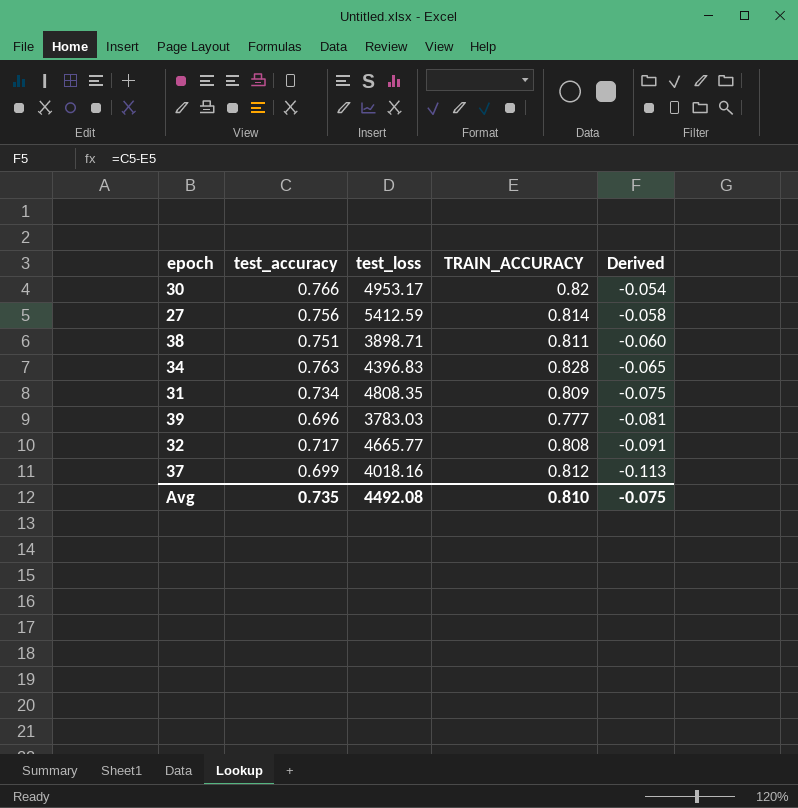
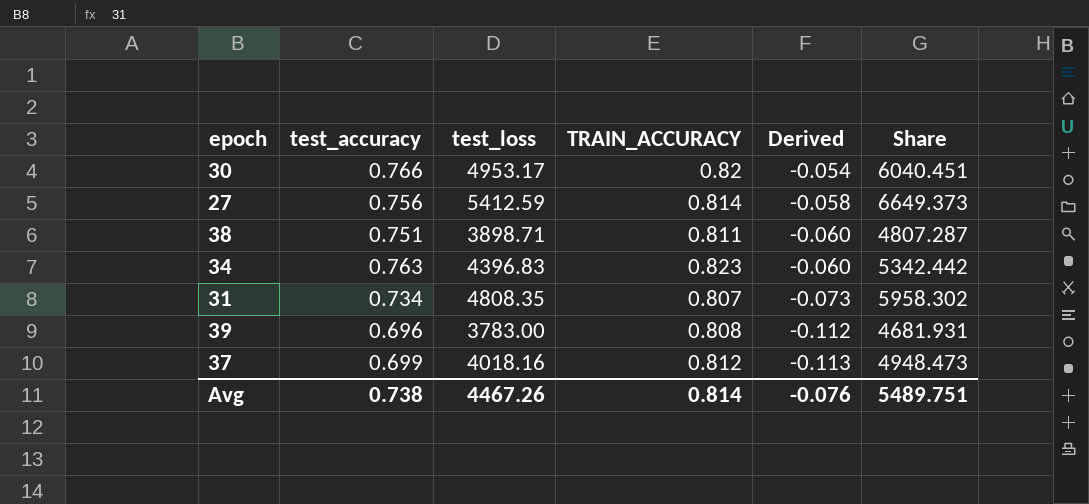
column Share | formula: none -> [test_loss] / [TRAIN_ACCURACY]
row 32: 0.717 | 4665.77 | 0.808 | -0.091 -> none
34 | TRAIN_ACCURACY: 0.828 -> 0.823
34 | Derived: -0.065 -> -0.060
31 | TRAIN_ACCURACY: 0.809 -> 0.807
31 | Derived: -0.075 -> -0.073
39 | test_loss: 3783.03 -> 3783.00
39 | TRAIN_ACCURACY: 0.777 -> 0.808
39 | Derived: -0.081 -> -0.112
Avg | test_accuracy: 0.735 -> 0.738
Avg | test_loss: 4492.08 -> 4467.26
Avg | TRAIN_ACCURACY: 0.810 -> 0.814
Avg | Derived: -0.075 -> -0.076

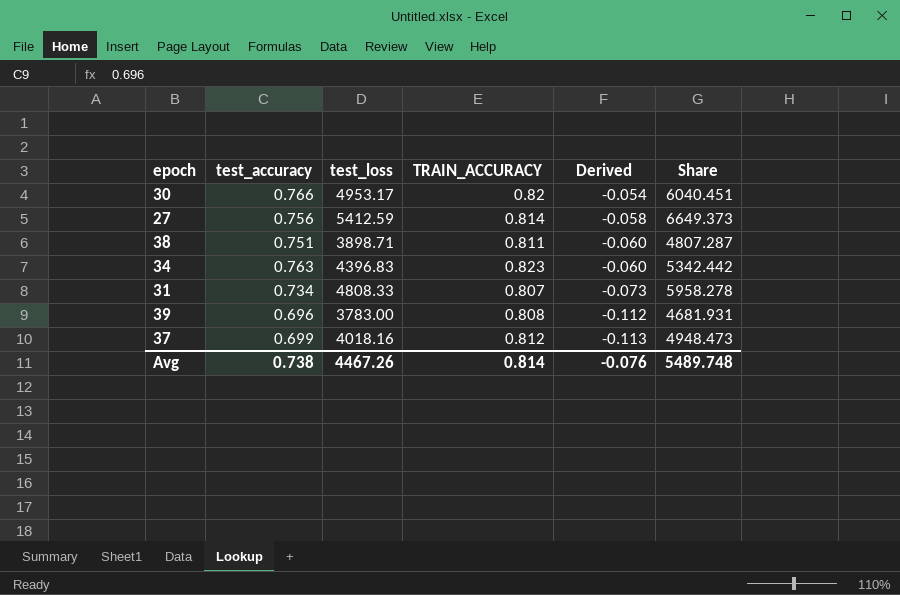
31 | test_loss: 4808.35 -> 4808.33
31 | Share: 5958.302 -> 5958.278
Avg | Share: 5489.751 -> 5489.748

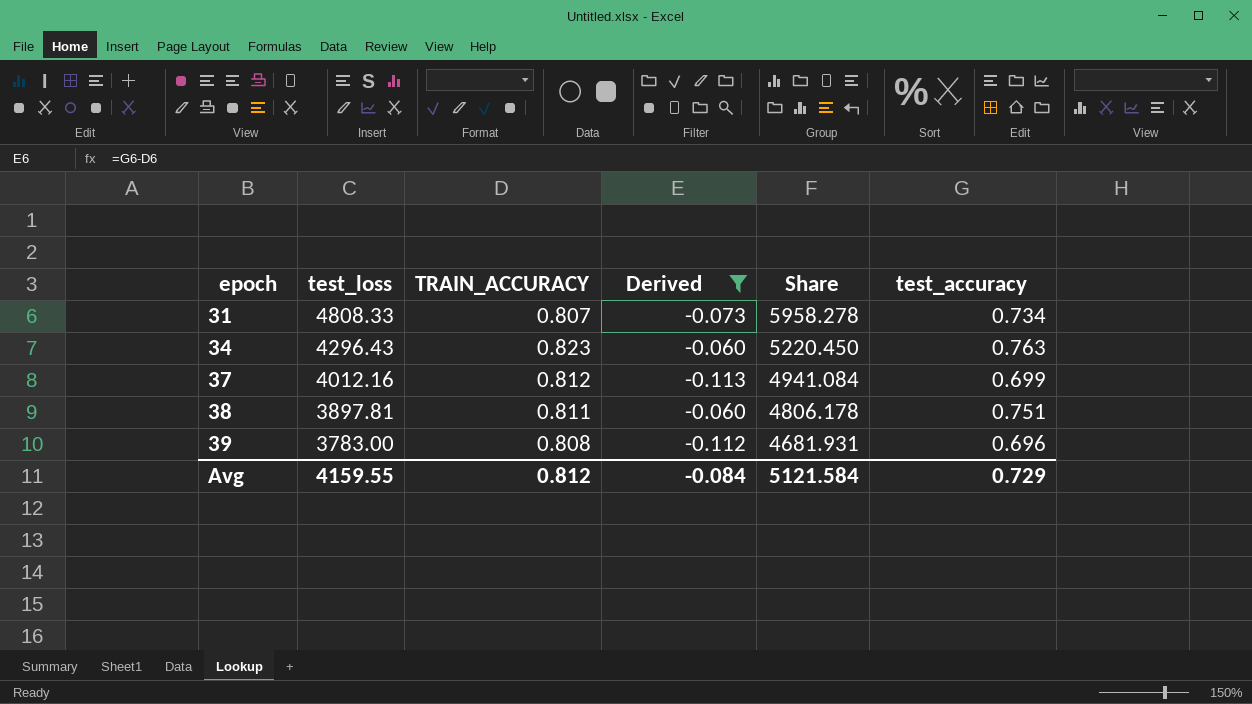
filter: none -> Derived <= -0.060
row order: Derived descending -> epoch ascending
column test_accuracy | position: 2 -> 6
34 | test_loss: 4396.83 -> 4296.43
34 | Share: 5342.442 -> 5220.450
37 | test_loss: 4018.16 -> 4012.16
37 | Share: 4948.473 -> 4941.084
38 | test_loss: 3898.71 -> 3897.81
38 | Share: 4807.287 -> 4806.178
Avg | test_loss: 4467.26 -> 4159.55
Avg | TRAIN_ACCURACY: 0.814 -> 0.812
Avg | Derived: -0.076 -> -0.084
Avg | Share: 5489.748 -> 5121.584
Avg | test_accuracy: 0.738 -> 0.729

